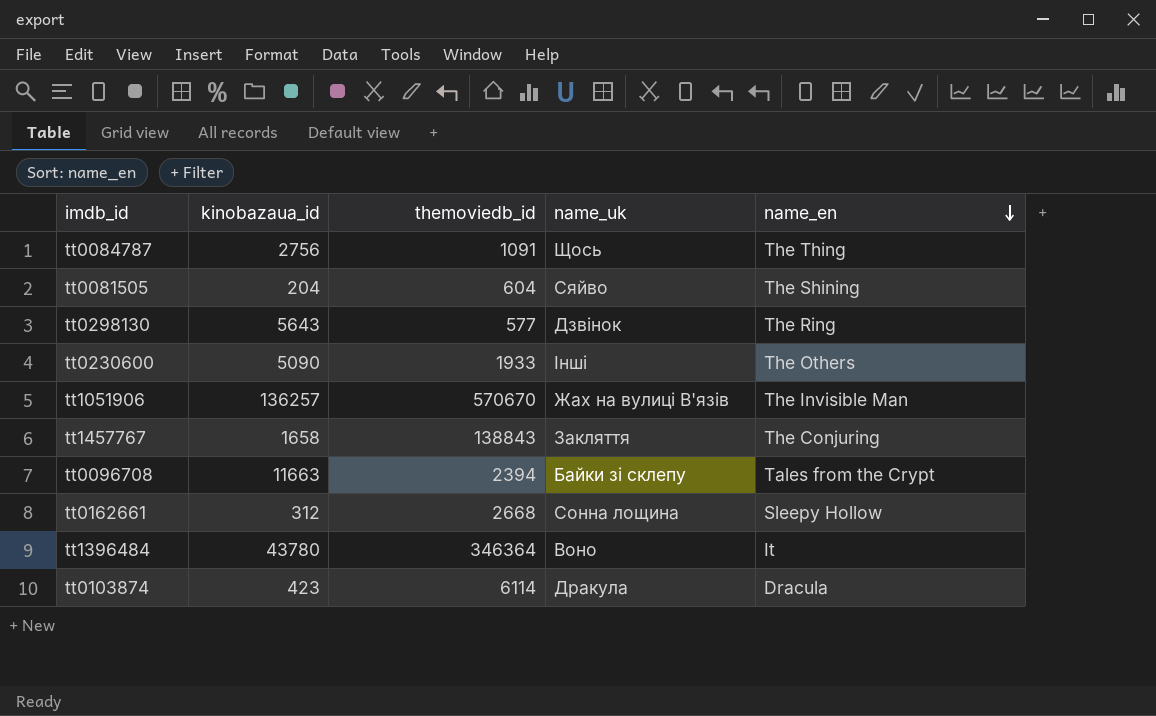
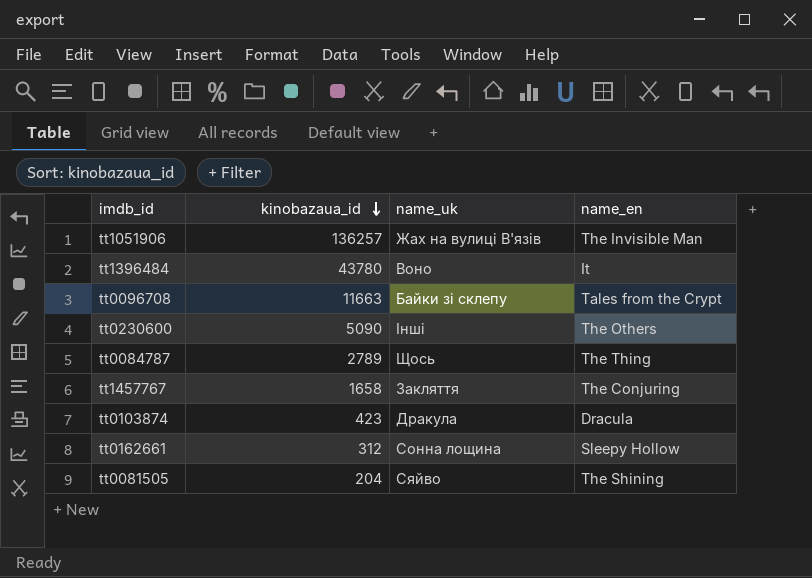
row order: name_en descending -> kinobazaua_id descending
column themoviedb_id | position: 3 -> none
row tt0298130: 5643 | 577 | Дзвінок | The Ring -> none
tt0084787 | kinobazaua_id: 2756 -> 2789

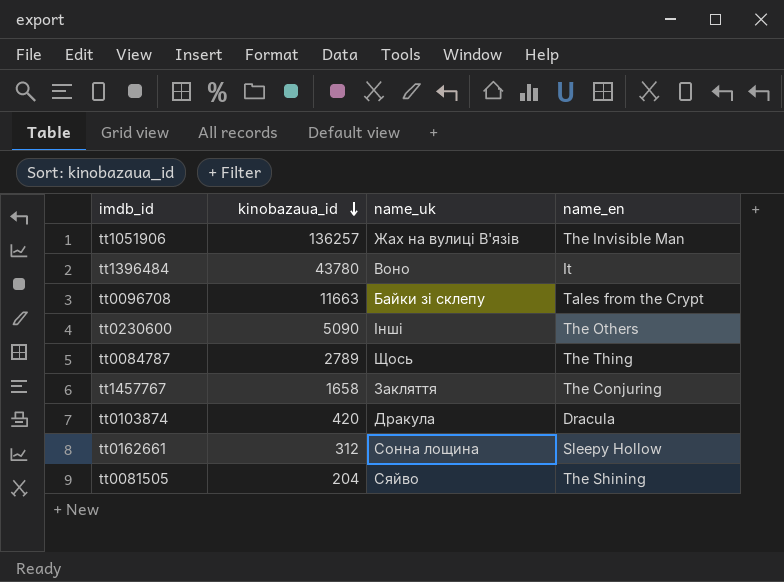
tt0103874 | kinobazaua_id: 423 -> 420

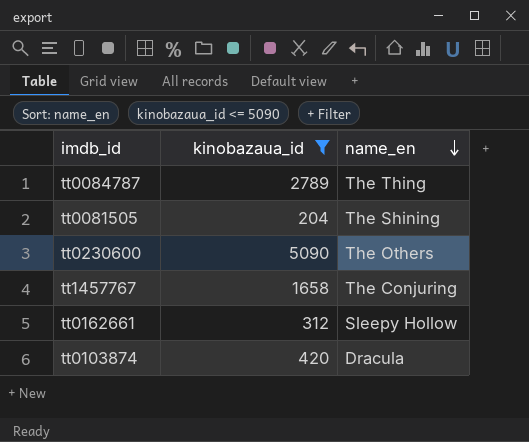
filter: none -> kinobazaua_id <= 5090
row order: kinobazaua_id descending -> name_en descending
column name_uk | position: 3 -> none

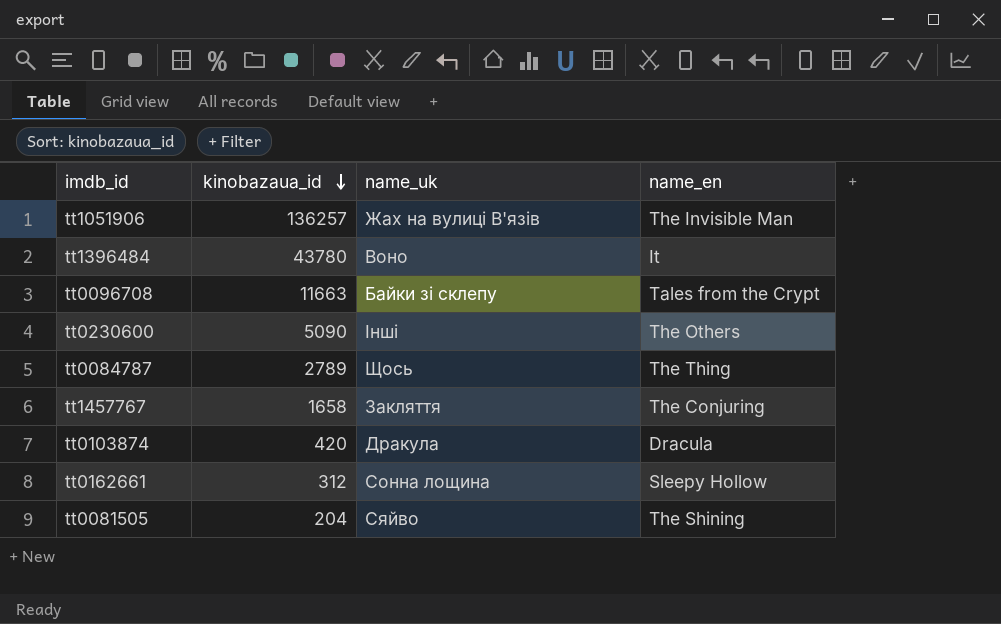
filter: kinobazaua_id <= 5090 -> none
row order: name_en descending -> kinobazaua_id descending
column name_uk | position: none -> 3

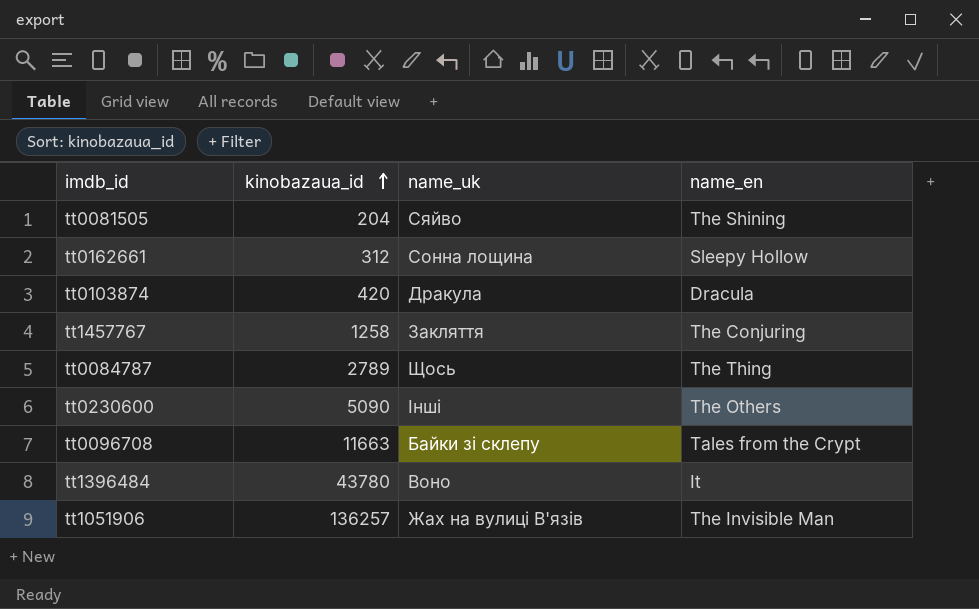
row order: kinobazaua_id descending -> kinobazaua_id ascending
tt1457767 | kinobazaua_id: 1658 -> 1258

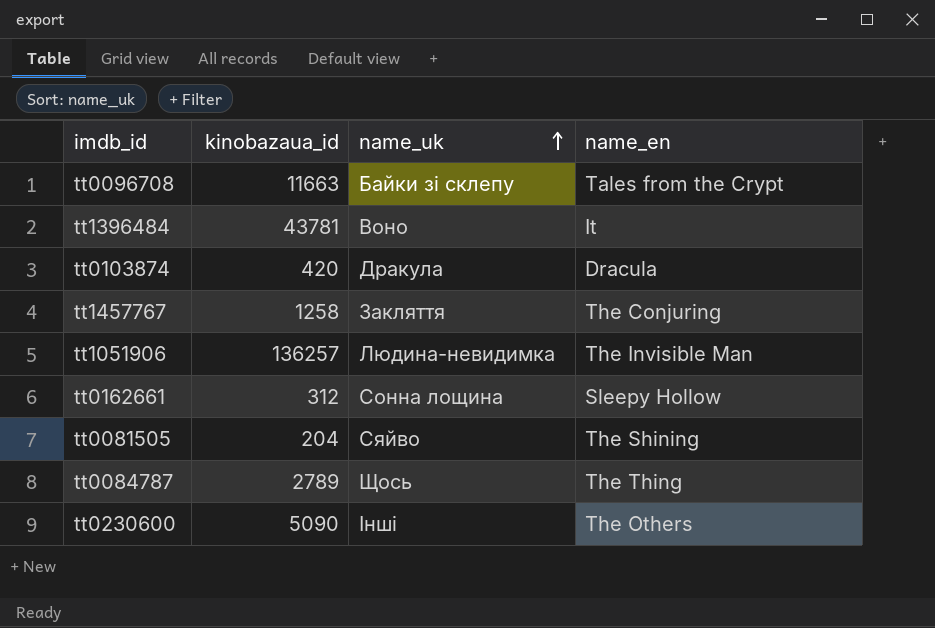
row order: kinobazaua_id ascending -> name_uk ascending
tt1396484 | kinobazaua_id: 43780 -> 43781
tt1051906 | name_uk: Жах на вулиці В'язів -> Людина-невидимка

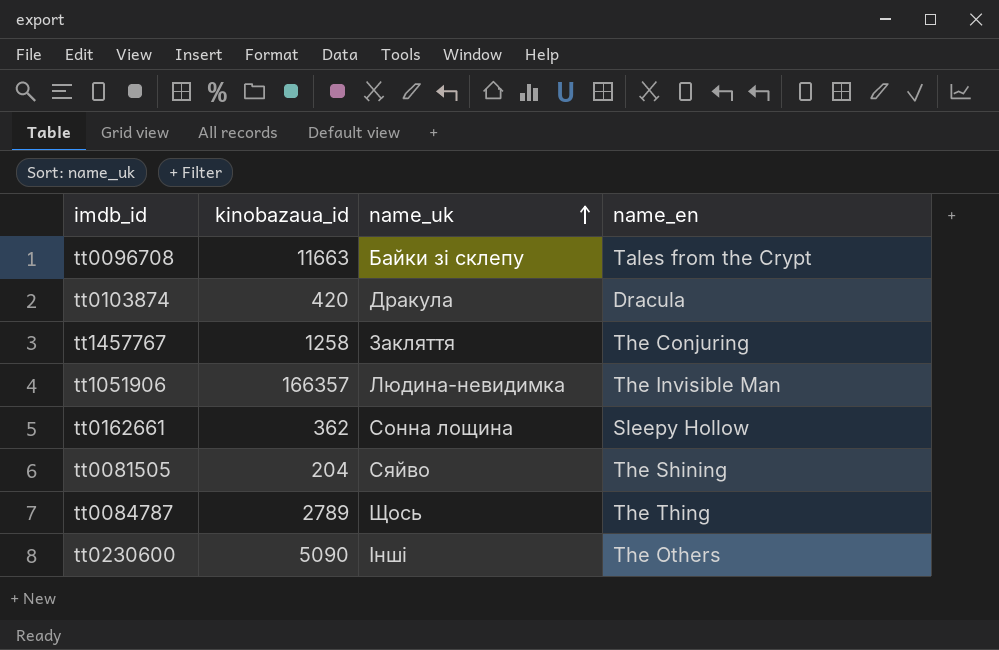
row tt1396484: 43781 | Воно | It -> none
tt1051906 | kinobazaua_id: 136257 -> 166357
tt0162661 | kinobazaua_id: 312 -> 362

